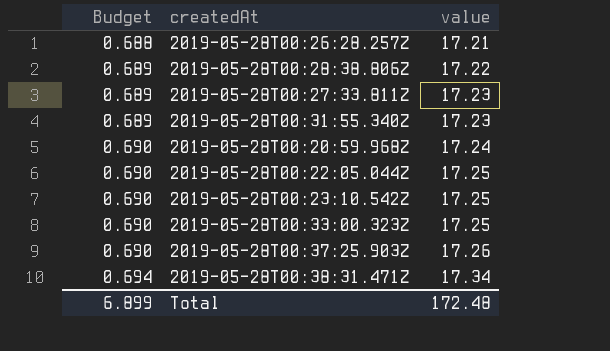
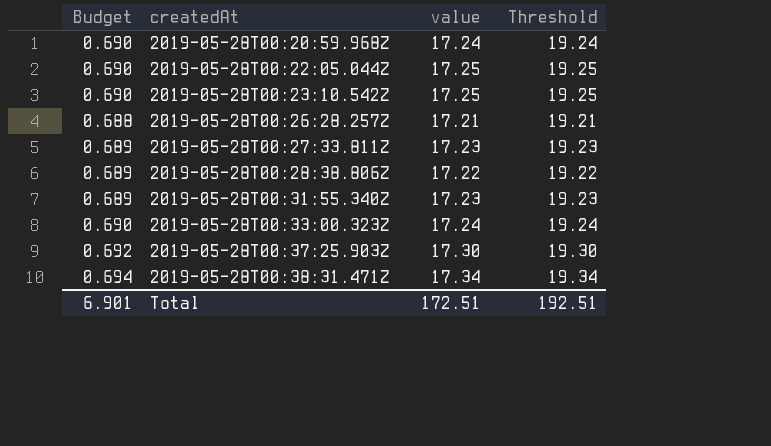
row order: Budget ascending -> createdAt ascending
column Threshold | formula: none -> [value] + 2
2019-05-28T00:33:00.323Z | value: 17.25 -> 17.24
2019-05-28T00:37:25.903Z | Budget: 0.690 -> 0.692
2019-05-28T00:37:25.903Z | value: 17.26 -> 17.30
Total | Budget: 6.899 -> 6.901
Total | value: 172.48 -> 172.51

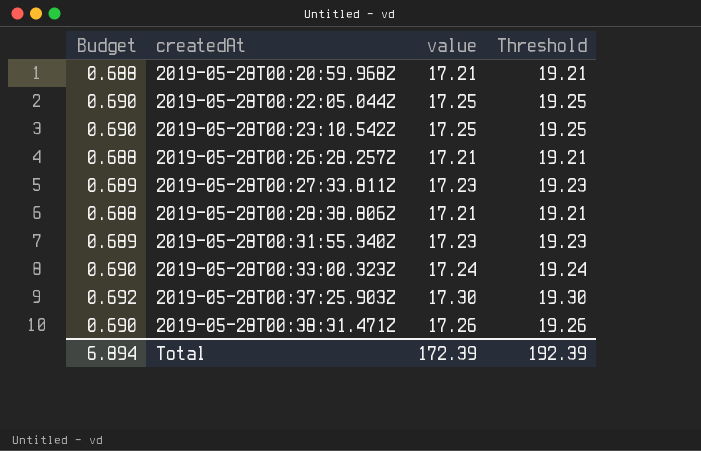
2019-05-28T00:20:59.968Z | Budget: 0.690 -> 0.688
2019-05-28T00:20:59.968Z | value: 17.24 -> 17.21
2019-05-28T00:20:59.968Z | Threshold: 19.24 -> 19.21
2019-05-28T00:28:38.806Z | Budget: 0.689 -> 0.688
2019-05-28T00:28:38.806Z | value: 17.22 -> 17.21
2019-05-28T00:28:38.806Z | Threshold: 19.22 -> 19.21
2019-05-28T00:38:31.471Z | Budget: 0.694 -> 0.690
2019-05-28T00:38:31.471Z | value: 17.34 -> 17.26
2019-05-28T00:38:31.471Z | Threshold: 19.34 -> 19.26
Total | Budget: 6.901 -> 6.894
Total | value: 172.51 -> 172.39
Total | Threshold: 192.51 -> 192.39

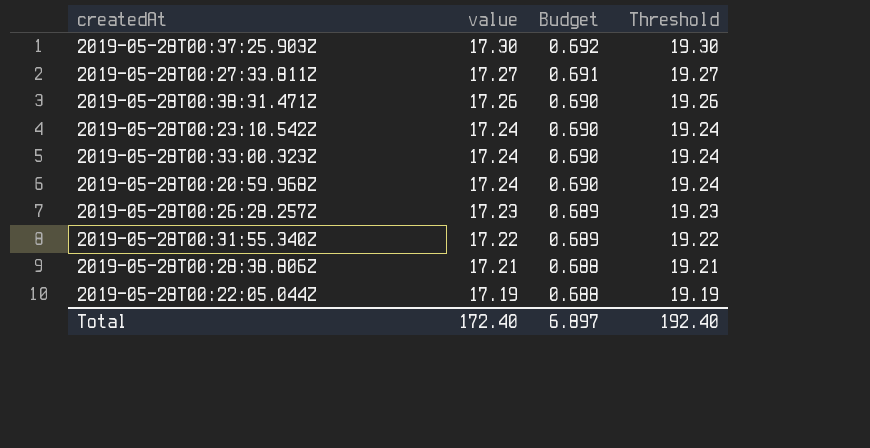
row order: createdAt ascending -> value descending
column Budget | position: 1 -> 3
2019-05-28T00:27:33.811Z | value: 17.23 -> 17.27
2019-05-28T00:27:33.811Z | Budget: 0.689 -> 0.691
2019-05-28T00:27:33.811Z | Threshold: 19.23 -> 19.27
2019-05-28T00:23:10.542Z | value: 17.25 -> 17.24
2019-05-28T00:23:10.542Z | Threshold: 19.25 -> 19.24
2019-05-28T00:20:59.968Z | value: 17.21 -> 17.24
2019-05-28T00:20:59.968Z | Budget: 0.688 -> 0.690
2019-05-28T00:20:59.968Z | Threshold: 19.21 -> 19.24
2019-05-28T00:26:28.257Z | value: 17.21 -> 17.23
2019-05-28T00:26:28.257Z | Budget: 0.688 -> 0.689
2019-05-28T00:26:28.257Z | Threshold: 19.21 -> 19.23
2019-05-28T00:31:55.340Z | value: 17.23 -> 17.22
2019-05-28T00:31:55.340Z | Threshold: 19.23 -> 19.22
2019-05-28T00:22:05.044Z | value: 17.25 -> 17.19
2019-05-28T00:22:05.044Z | Budget: 0.690 -> 0.688
2019-05-28T00:22:05.044Z | Threshold: 19.25 -> 19.19
Total | value: 172.39 -> 172.40
Total | Budget: 6.894 -> 6.897
Total | Threshold: 192.39 -> 192.40

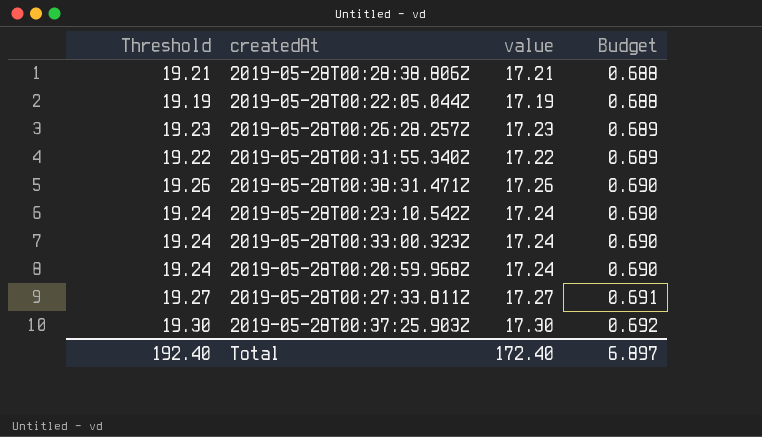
row order: value descending -> Budget ascending
column Threshold | position: 4 -> 1

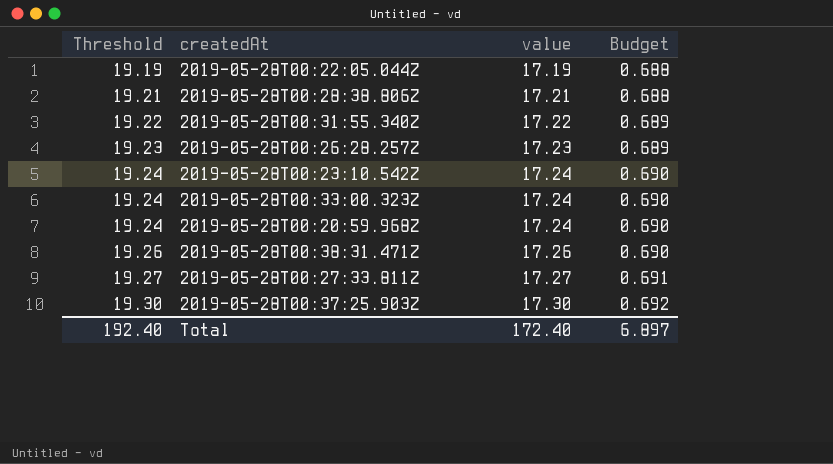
row order: Budget ascending -> Threshold ascending

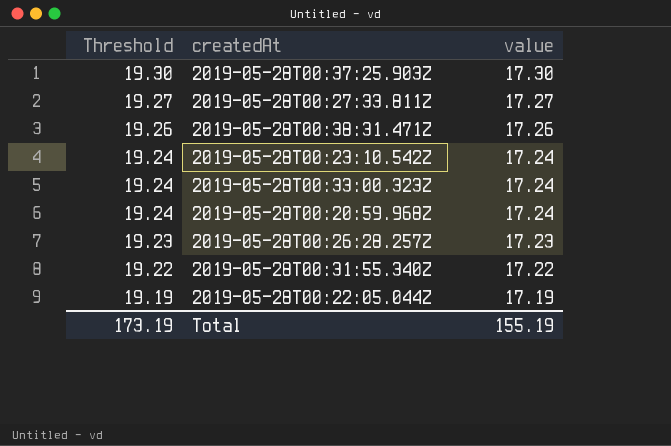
row order: Threshold ascending -> Threshold descending
column Budget | formula: [value] * 0.04 -> none
row 2019-05-28T00:28:38.806Z: 19.21 | 17.21 | 0.688 -> none
Total | Threshold: 192.40 -> 173.19
Total | value: 172.40 -> 155.19

